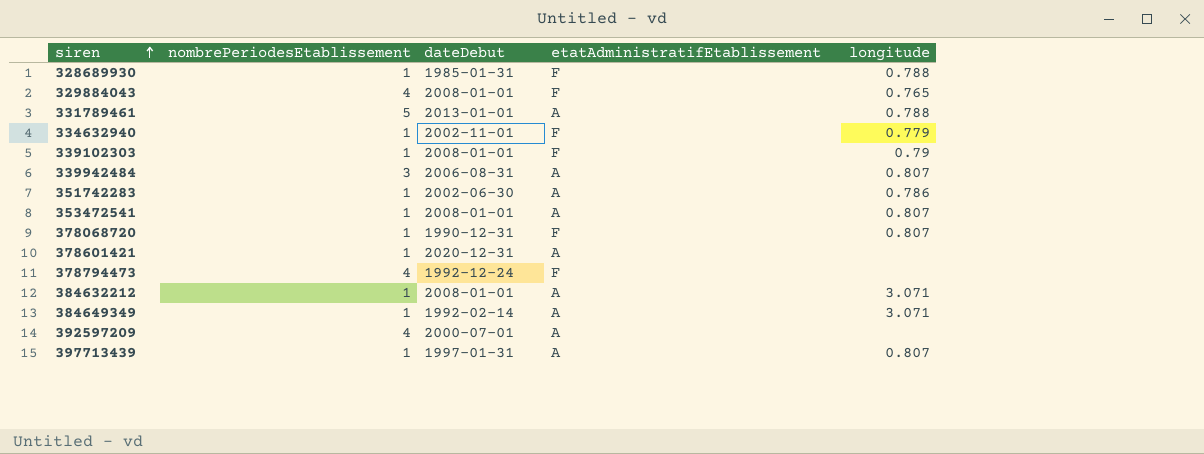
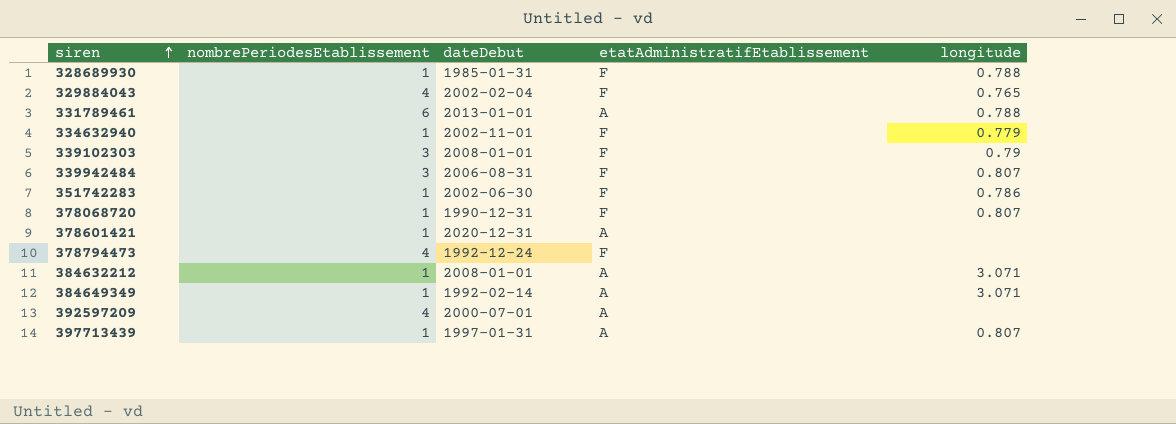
row 353472541: 1 | 2008-01-01 | A | 0.807 -> none
329884043 | dateDebut: 2008-01-01 -> 2002-02-04
331789461 | nombrePeriodesEtablissement: 5 -> 6
339102303 | nombrePeriodesEtablissement: 1 -> 3
339942484 | etatAdministratifEtablissement: A -> F
351742283 | etatAdministratifEtablissement: A -> F

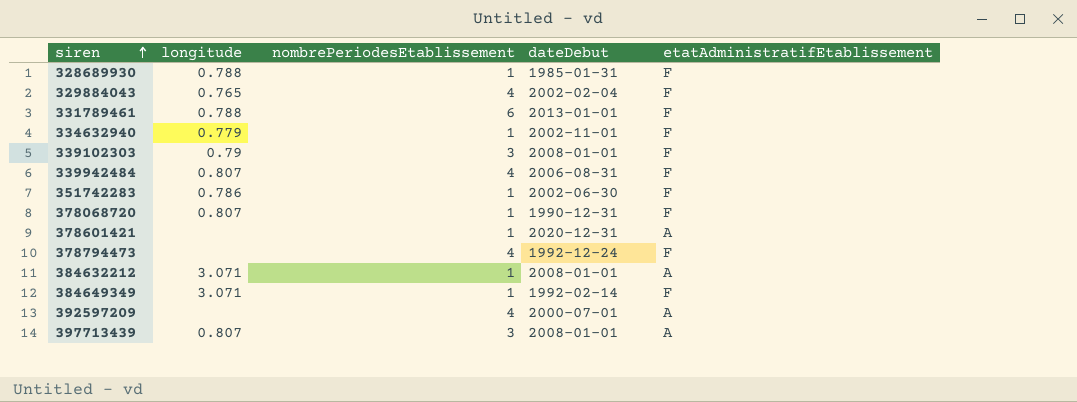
column longitude | position: 5 -> 2
331789461 | etatAdministratifEtablissement: A -> F
339942484 | nombrePeriodesEtablissement: 3 -> 4
384649349 | etatAdministratifEtablissement: A -> F
397713439 | nombrePeriodesEtablissement: 1 -> 3
397713439 | dateDebut: 1997-01-31 -> 2008-01-01

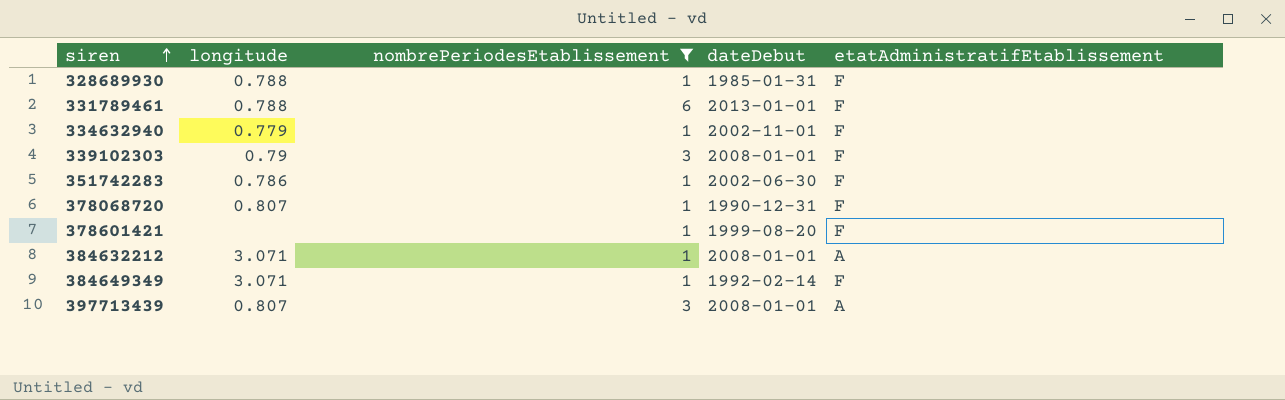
filter: none -> nombrePeriodesEtablissement != 4
378601421 | dateDebut: 2020-12-31 -> 1999-08-20
378601421 | etatAdministratifEtablissement: A -> F

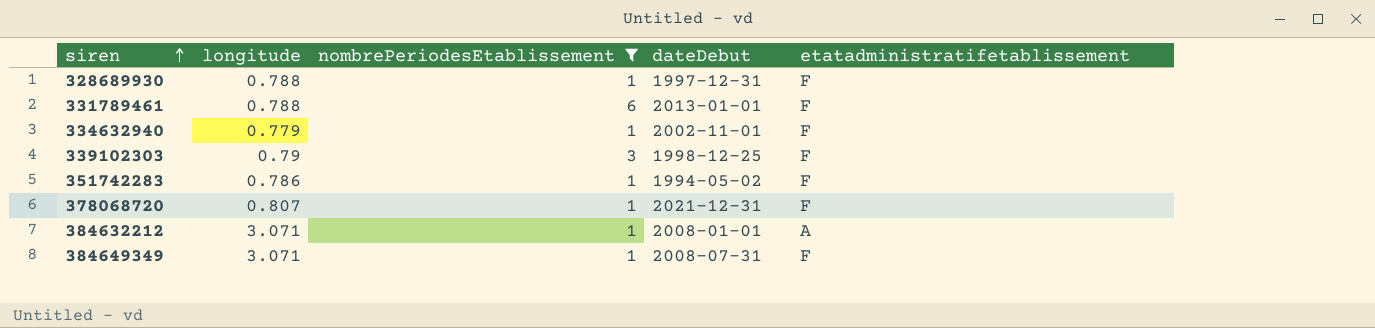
column name: etatAdministratifEtablissement -> etatadministratifetablissement
row 378601421: none | 1 | 1999-08-20 | F -> none
row 397713439: 0.807 | 3 | 2008-01-01 | A -> none
328689930 | dateDebut: 1985-01-31 -> 1997-12-31
339102303 | dateDebut: 2008-01-01 -> 1998-12-25
351742283 | dateDebut: 2002-06-30 -> 1994-05-02
378068720 | dateDebut: 1990-12-31 -> 2021-12-31
384649349 | dateDebut: 1992-02-14 -> 2008-07-31

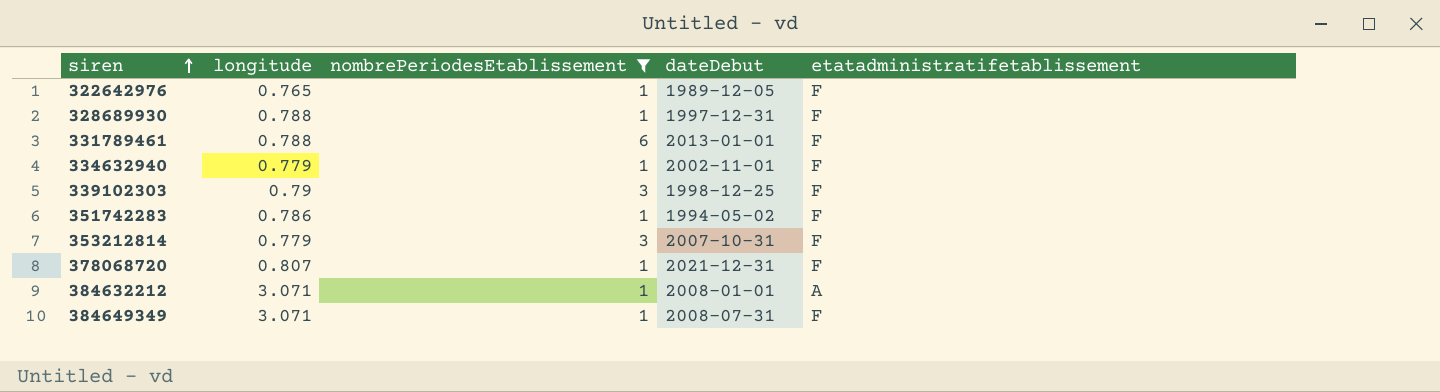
row 322642976: none -> 0.765 | 1 | 1989-12-05 | F
row 353212814: none -> 0.779 | 3 | 2007-10-31 | F

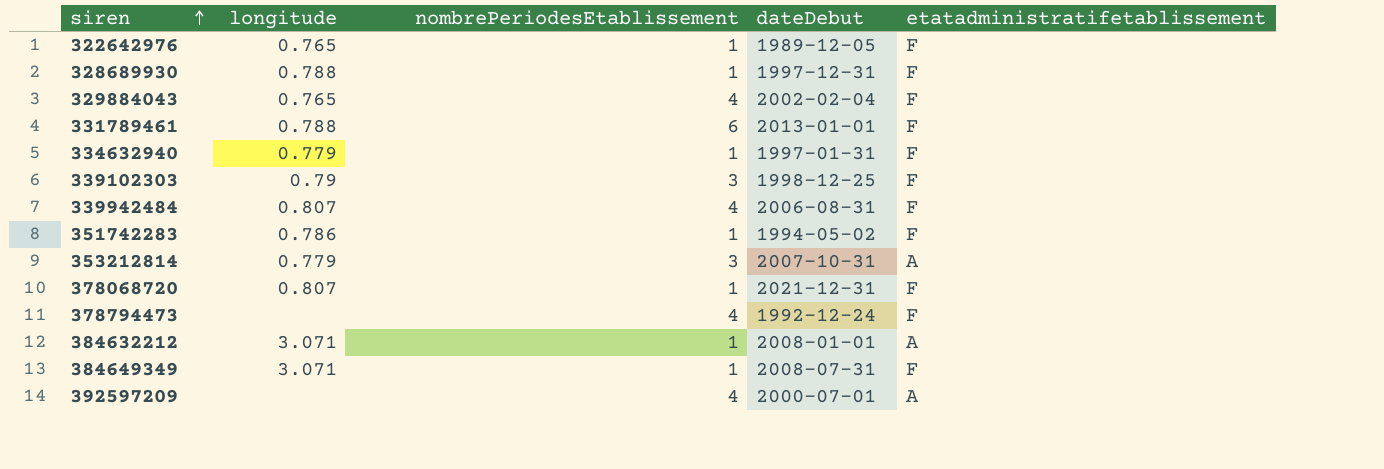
filter: nombrePeriodesEtablissement != 4 -> none
334632940 | dateDebut: 2002-11-01 -> 1997-01-31
353212814 | etatadministratifetablissement: F -> A

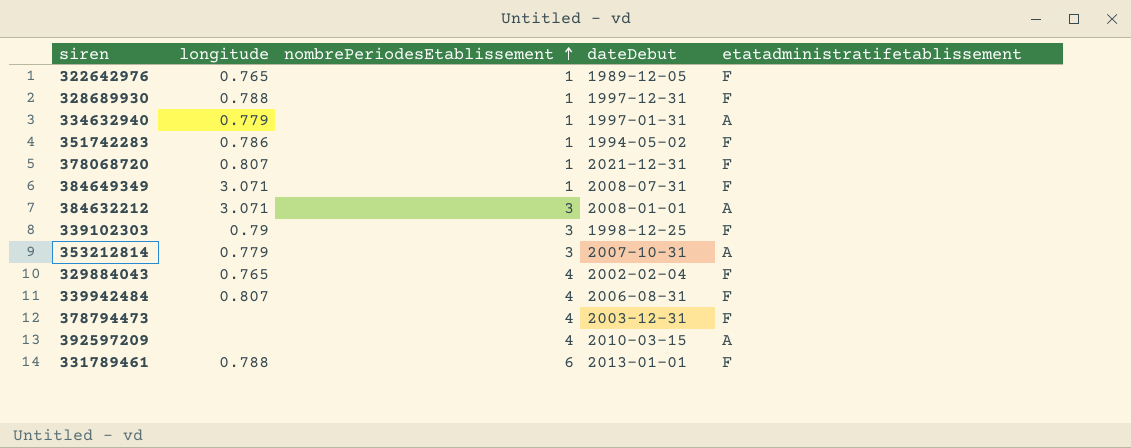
row order: siren ascending -> nombrePeriodesEtablissement ascending
334632940 | etatadministratifetablissement: F -> A
384632212 | nombrePeriodesEtablissement: 1 -> 3
378794473 | dateDebut: 1992-12-24 -> 2003-12-31
392597209 | dateDebut: 2000-07-01 -> 2010-03-15

